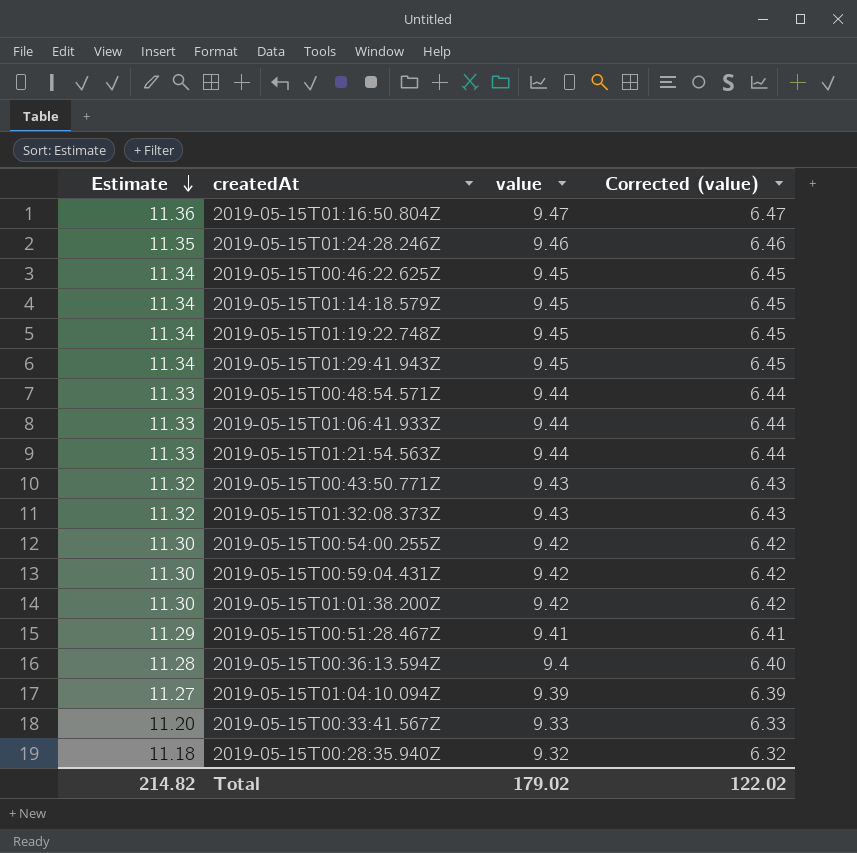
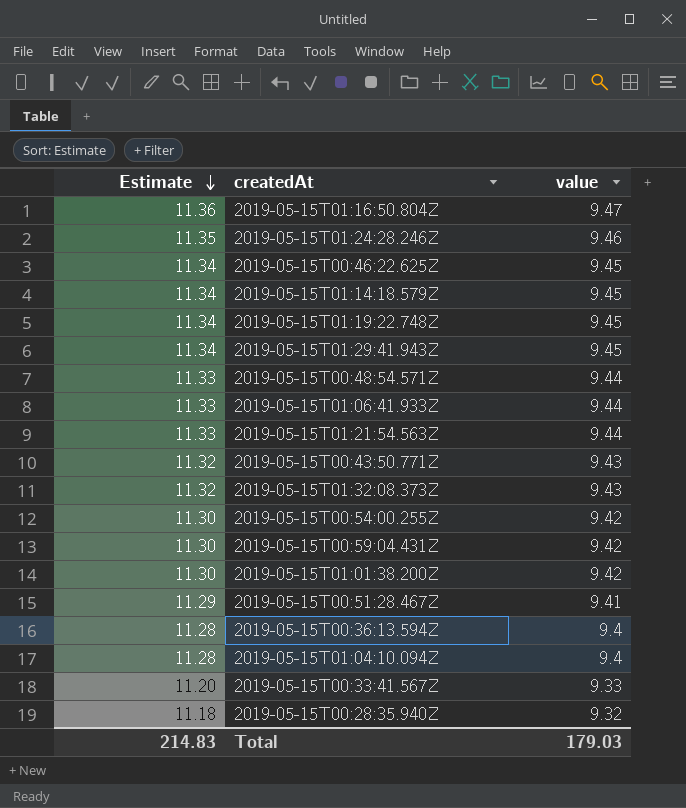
column Corrected (value) | formula: [value] - 3 -> none
2019-05-15T01:04:10.094Z | Estimate: 11.27 -> 11.28
2019-05-15T01:04:10.094Z | value: 9.39 -> 9.4
Total | Estimate: 214.82 -> 214.83
Total | value: 179.02 -> 179.03

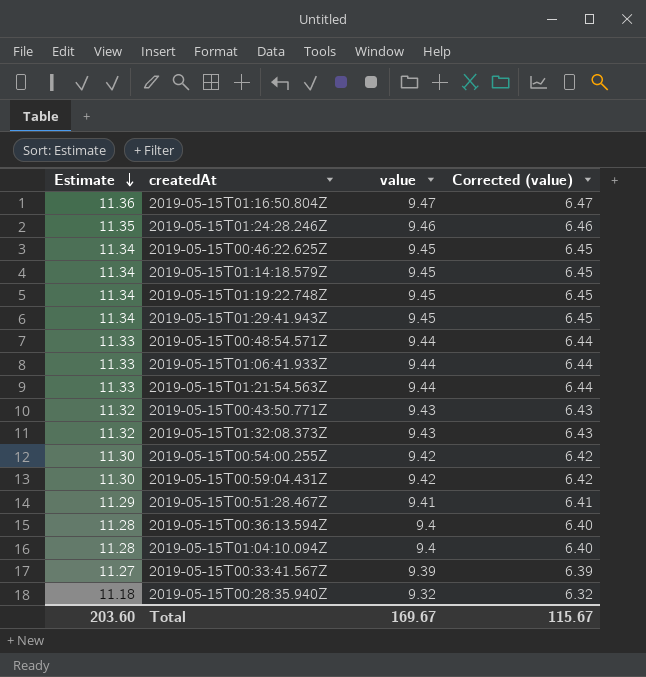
column Corrected (value) | formula: none -> [value] - 3
row 2019-05-15T01:01:38.200Z: 11.30 | 9.42 -> none
2019-05-15T00:33:41.567Z | Estimate: 11.20 -> 11.27
2019-05-15T00:33:41.567Z | value: 9.33 -> 9.39
Total | Estimate: 214.83 -> 203.60
Total | value: 179.03 -> 169.67

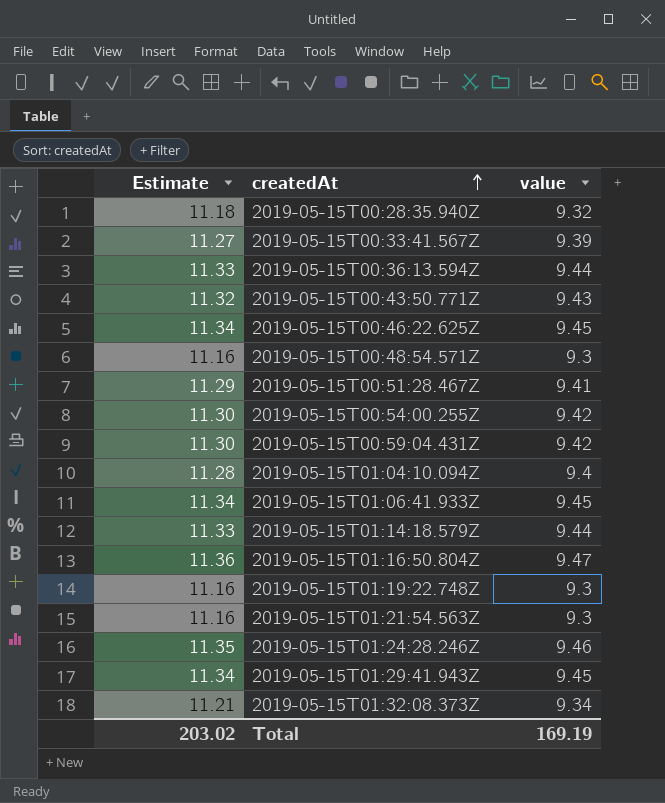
row order: Estimate descending -> createdAt ascending
column Corrected (value) | formula: [value] - 3 -> none
2019-05-15T00:36:13.594Z | Estimate: 11.28 -> 11.33
2019-05-15T00:36:13.594Z | value: 9.4 -> 9.44
2019-05-15T00:48:54.571Z | Estimate: 11.33 -> 11.16
2019-05-15T00:48:54.571Z | value: 9.44 -> 9.3
2019-05-15T01:06:41.933Z | Estimate: 11.33 -> 11.34
2019-05-15T01:06:41.933Z | value: 9.44 -> 9.45
2019-05-15T01:14:18.579Z | Estimate: 11.34 -> 11.33
2019-05-15T01:14:18.579Z | value: 9.45 -> 9.44
2019-05-15T01:19:22.748Z | Estimate: 11.34 -> 11.16
2019-05-15T01:19:22.748Z | value: 9.45 -> 9.3
2019-05-15T01:21:54.563Z | Estimate: 11.33 -> 11.16
2019-05-15T01:21:54.563Z | value: 9.44 -> 9.3
2019-05-15T01:32:08.373Z | Estimate: 11.32 -> 11.21
2019-05-15T01:32:08.373Z | value: 9.43 -> 9.34
Total | Estimate: 203.60 -> 203.02
Total | value: 169.67 -> 169.19

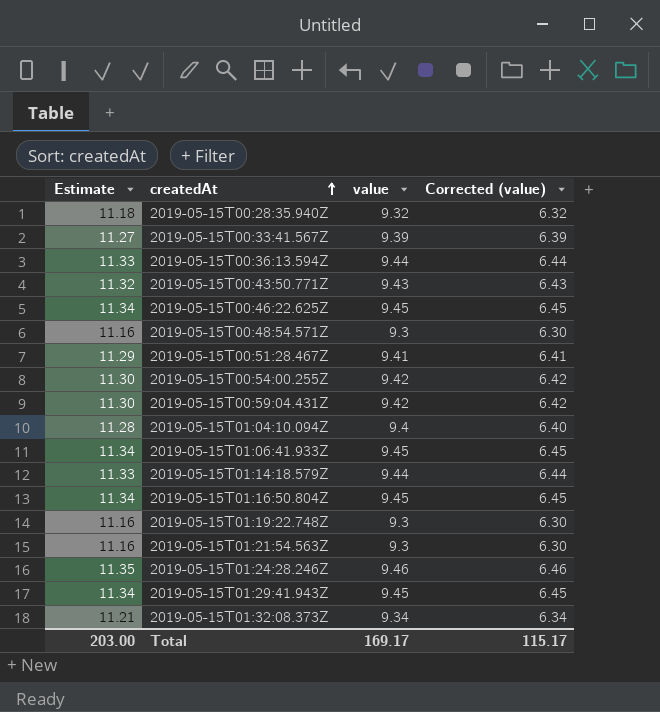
column Corrected (value) | formula: none -> [value] - 3
2019-05-15T01:16:50.804Z | Estimate: 11.36 -> 11.34
2019-05-15T01:16:50.804Z | value: 9.47 -> 9.45
Total | Estimate: 203.02 -> 203.00
Total | value: 169.19 -> 169.17

